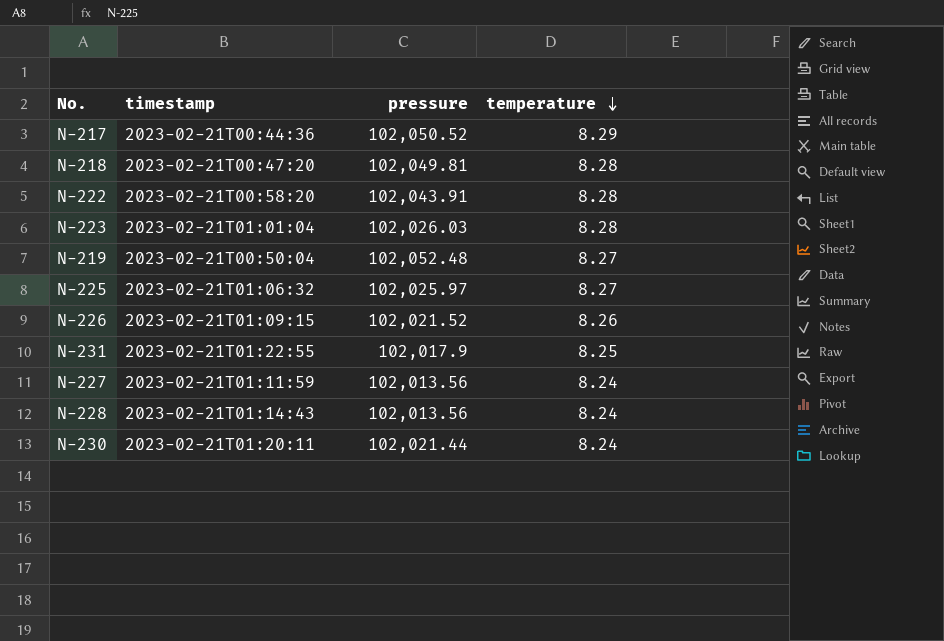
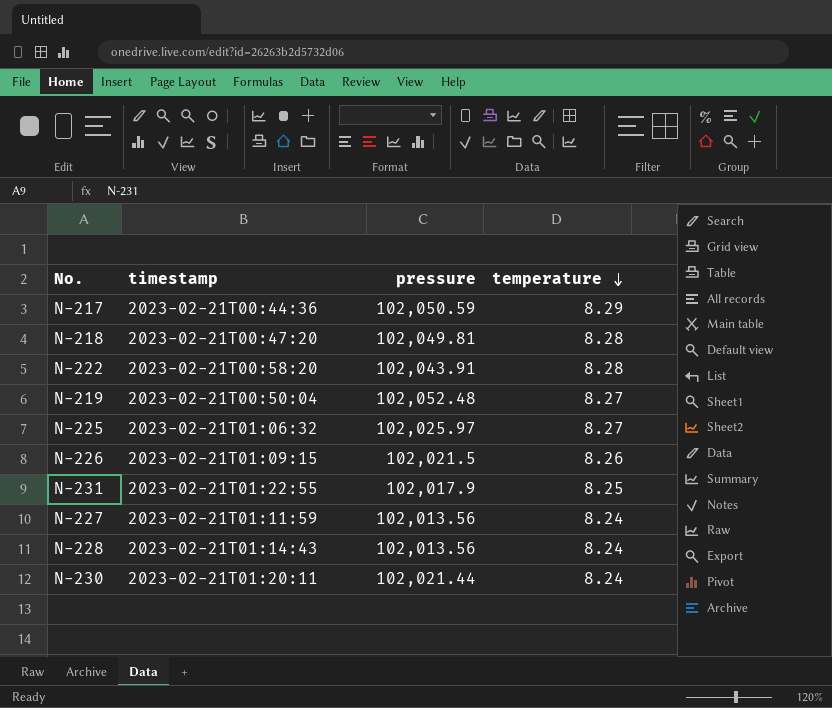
row N-223: 2023-02-21T01:01:04 | 102,026.03 | 8.28 -> none
N-217 | pressure: 102,050.52 -> 102,050.59
N-226 | pressure: 102,021.52 -> 102,021.5

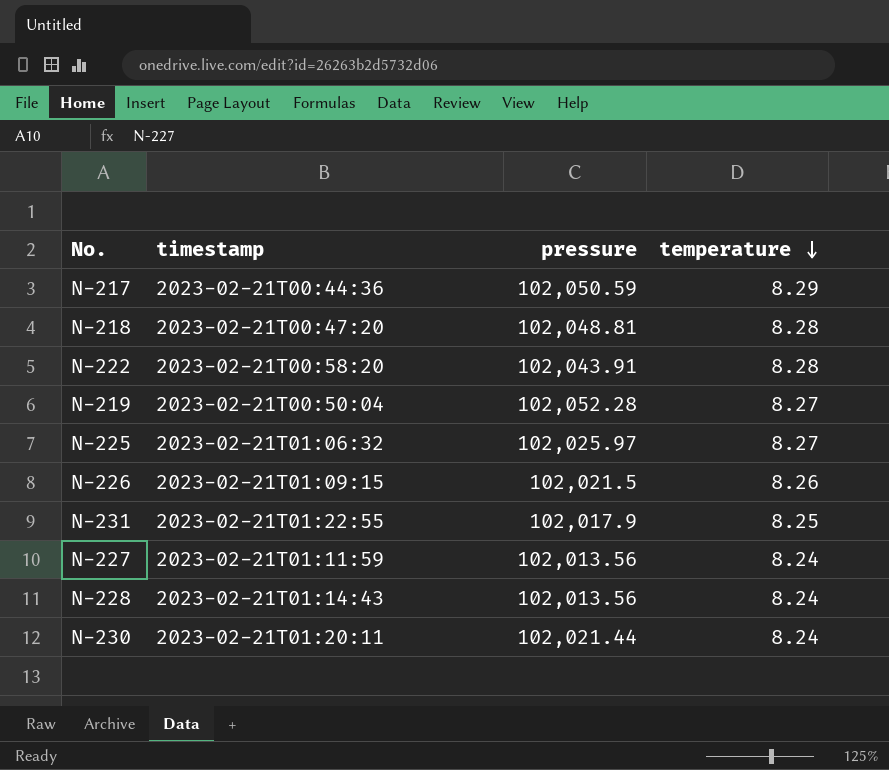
N-218 | pressure: 102,049.81 -> 102,048.81
N-219 | pressure: 102,052.48 -> 102,052.28

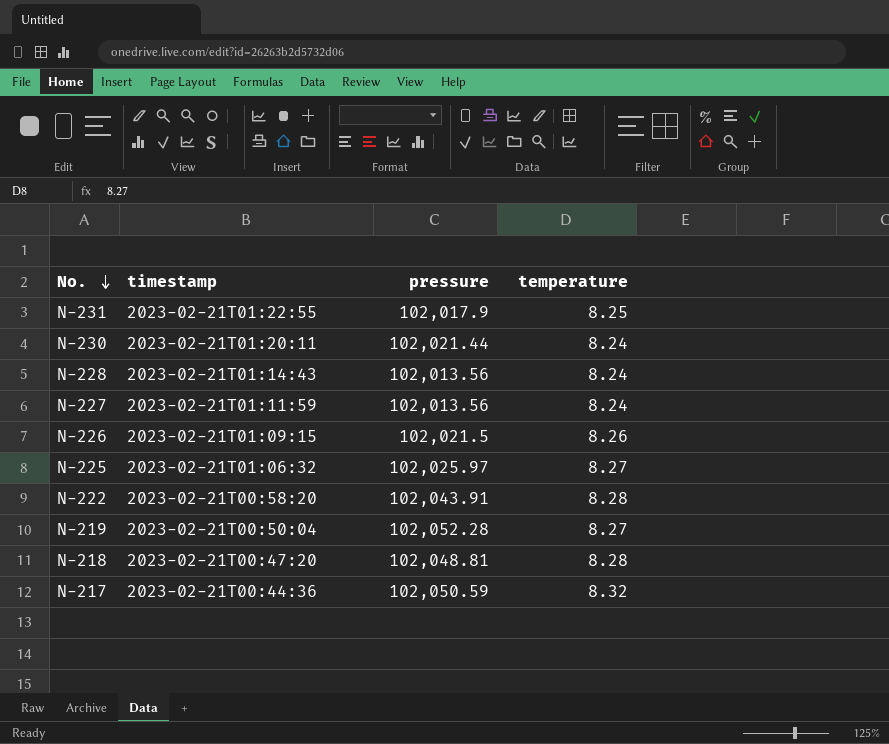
row order: temperature descending -> No. descending
N-217 | temperature: 8.29 -> 8.32

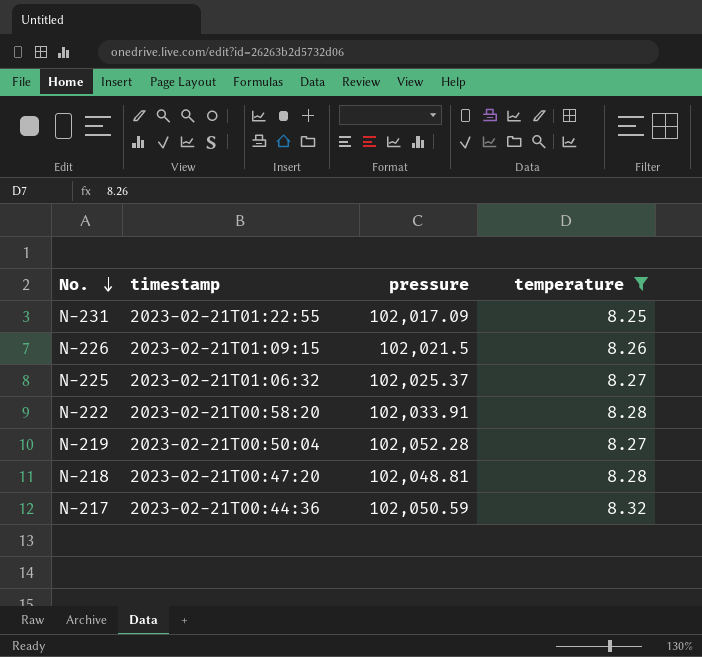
filter: none -> temperature != 8.24
N-231 | pressure: 102,017.9 -> 102,017.09
N-225 | pressure: 102,025.97 -> 102,025.37
N-222 | pressure: 102,043.91 -> 102,033.91

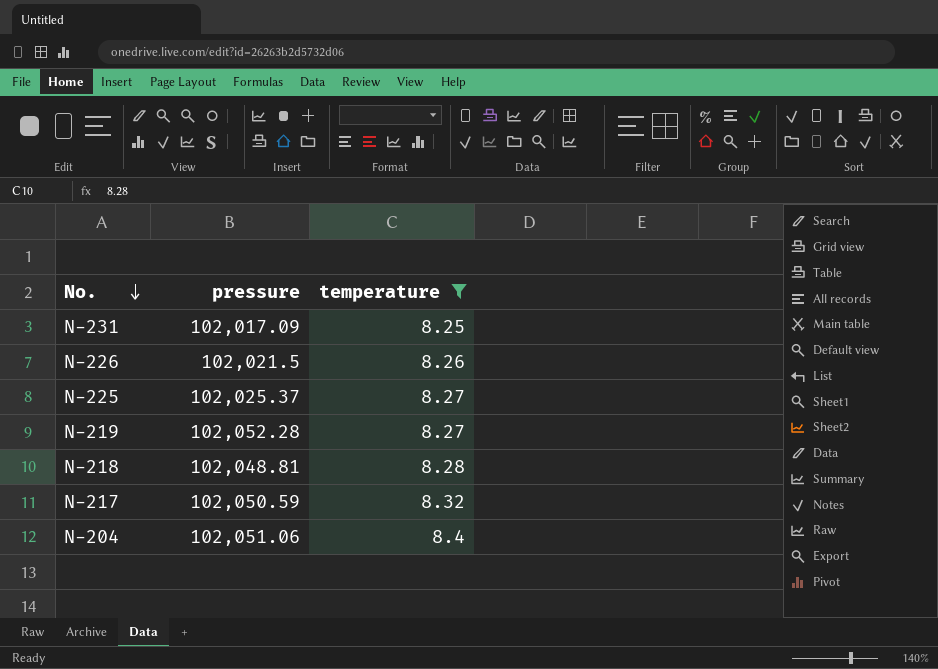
column timestamp | position: 2 -> none
row N-222: 2023-02-21T00:58:20 | 102,033.91 | 8.28 -> none
row N-204: none -> 102,051.06 | 8.4

